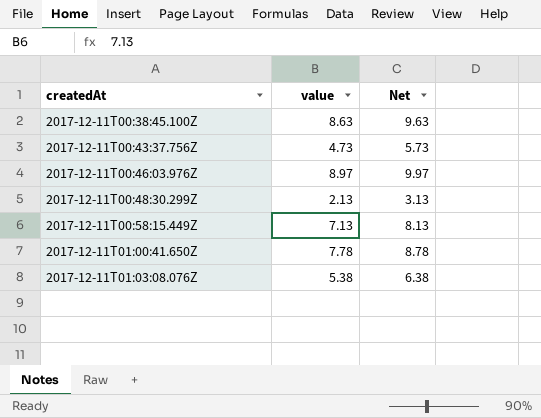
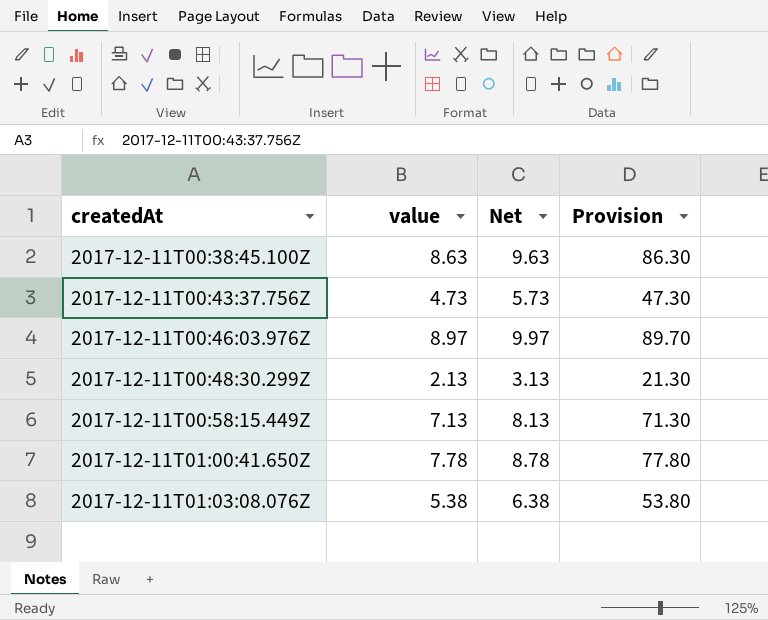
column Provision | formula: none -> [value] * 10

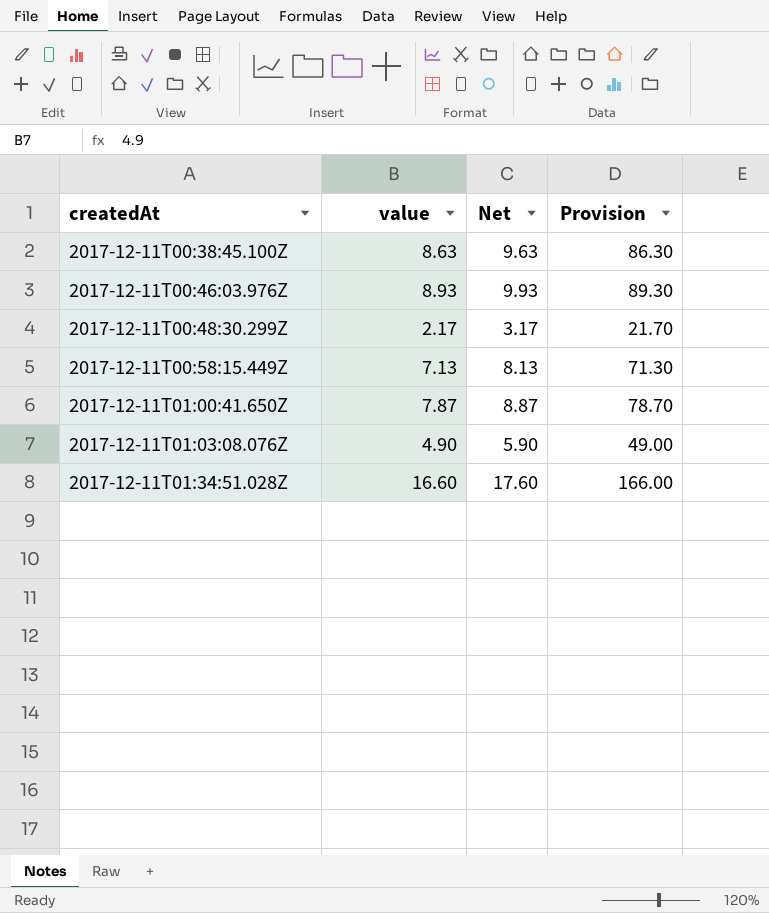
row 2017-12-11T00:43:37.756Z: 4.73 | 5.73 | 47.30 -> none
2017-12-11T00:46:03.976Z | value: 8.97 -> 8.93
2017-12-11T00:46:03.976Z | Net: 9.97 -> 9.93
2017-12-11T00:46:03.976Z | Provision: 89.70 -> 89.30
2017-12-11T00:48:30.299Z | value: 2.13 -> 2.17
2017-12-11T00:48:30.299Z | Net: 3.13 -> 3.17
2017-12-11T00:48:30.299Z | Provision: 21.30 -> 21.70
2017-12-11T01:00:41.650Z | value: 7.78 -> 7.87
2017-12-11T01:00:41.650Z | Net: 8.78 -> 8.87
2017-12-11T01:00:41.650Z | Provision: 77.80 -> 78.70
2017-12-11T01:03:08.076Z | value: 5.38 -> 4.90
2017-12-11T01:03:08.076Z | Net: 6.38 -> 5.90
2017-12-11T01:03:08.076Z | Provision: 53.80 -> 49.00
row 2017-12-11T01:34:51.028Z: none -> 16.60 | 17.60 | 166.00

